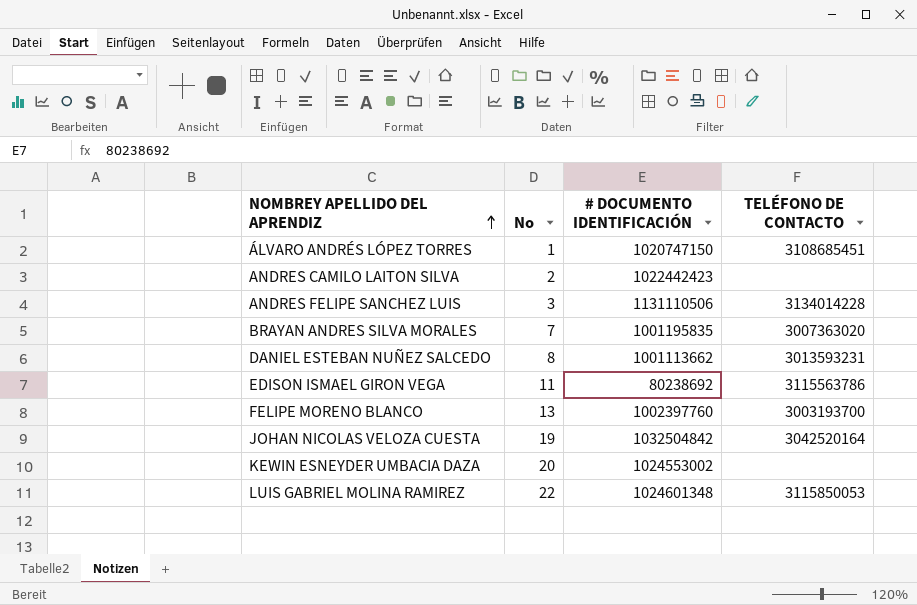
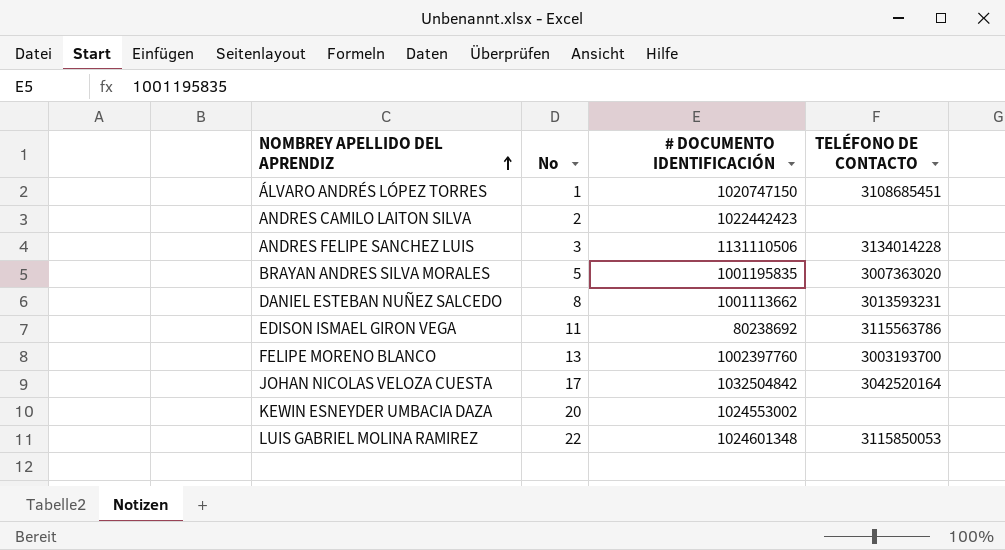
BRAYAN ANDRES SILVA MORALES | No: 7 -> 5
JOHAN NICOLAS VELOZA CUESTA | No: 19 -> 17

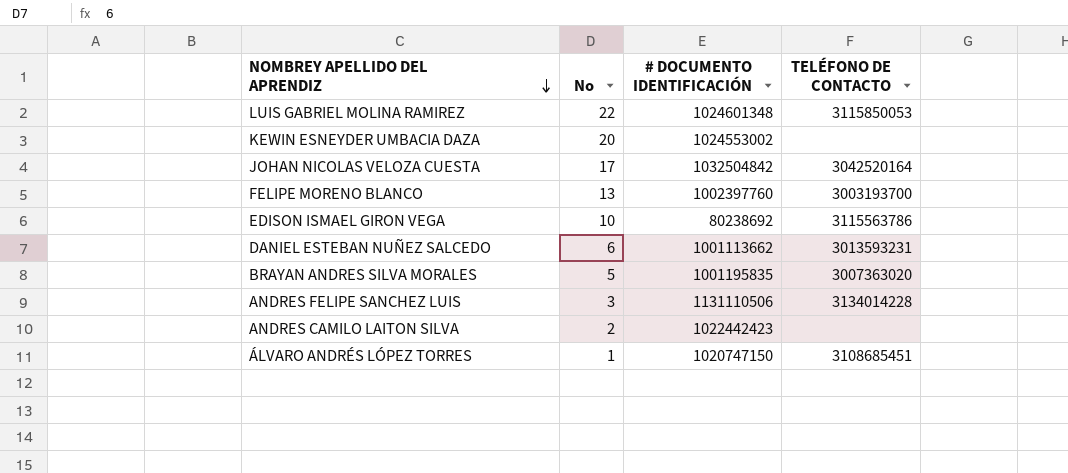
row order: NOMBREY APELLIDO DEL APRENDIZ ascending -> NOMBREY APELLIDO DEL APRENDIZ descending
EDISON ISMAEL GIRON VEGA | No: 11 -> 10
DANIEL ESTEBAN NUÑEZ SALCEDO | No: 8 -> 6

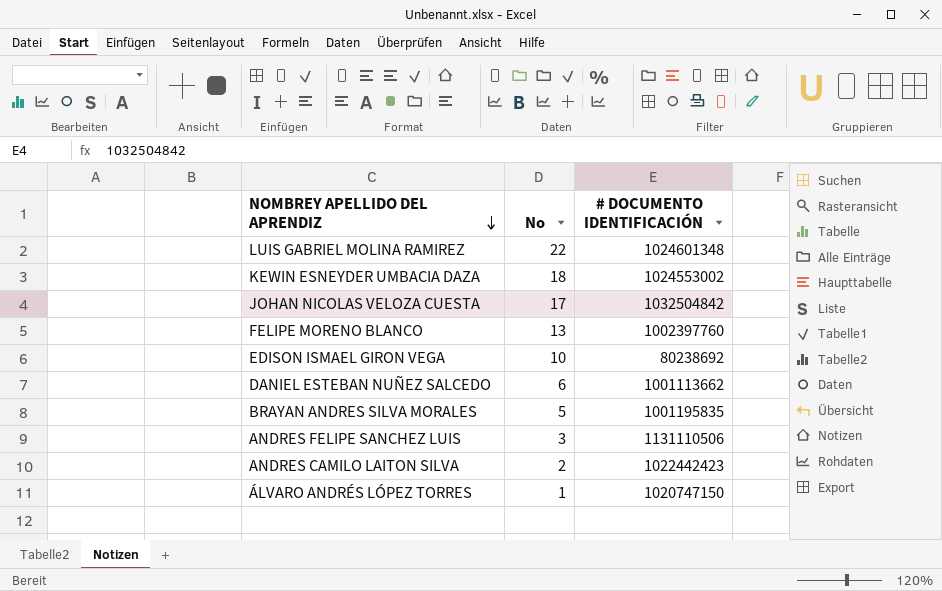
column TELÉFONO DE CONTACTO | position: 4 -> none
KEWIN ESNEYDER UMBACIA DAZA | No: 20 -> 18

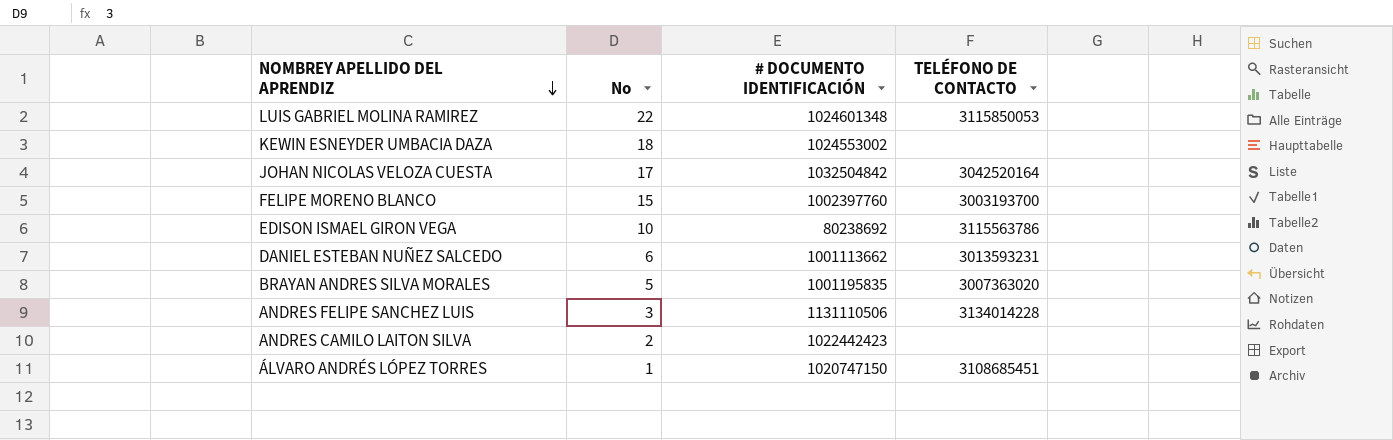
column TELÉFONO DE CONTACTO | position: none -> 4
FELIPE MORENO BLANCO | No: 13 -> 15

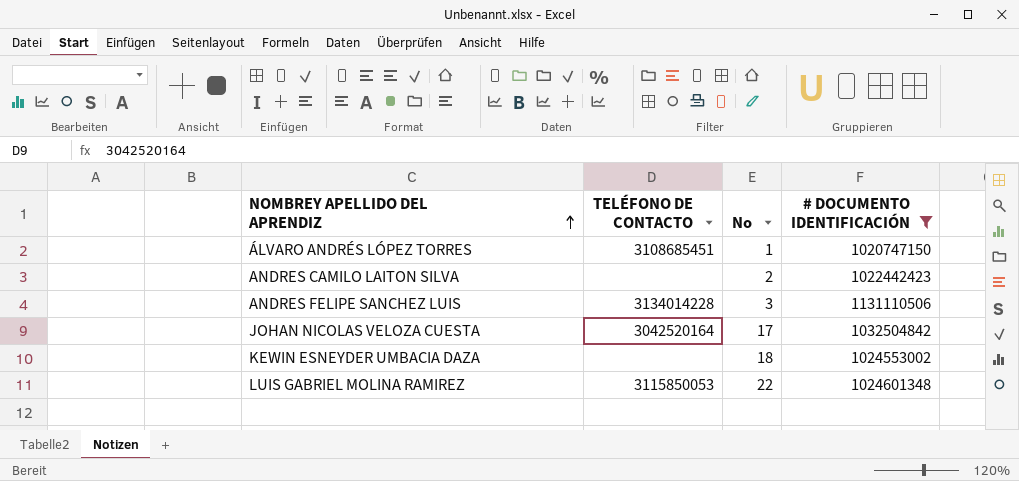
filter: none -> # DOCUMENTO IDENTIFICACIÓN >= 1020747150
row order: NOMBREY APELLIDO DEL APRENDIZ descending -> NOMBREY APELLIDO DEL APRENDIZ ascending
column TELÉFONO DE CONTACTO | position: 4 -> 2

